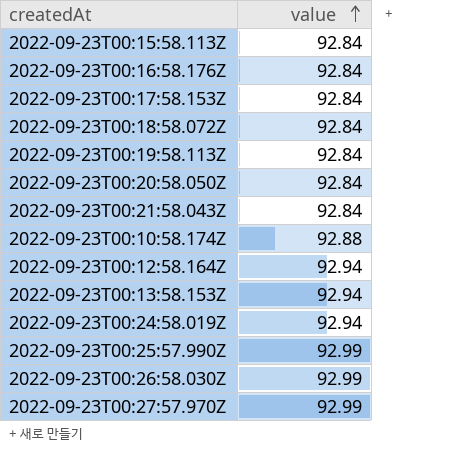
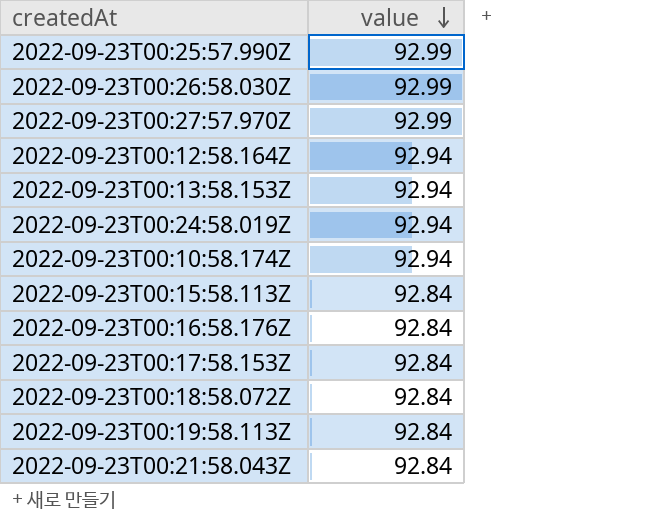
row order: value ascending -> value descending
row 2022-09-23T00:20:58.050Z: 92.84 -> none
2022-09-23T00:10:58.174Z | value: 92.88 -> 92.94

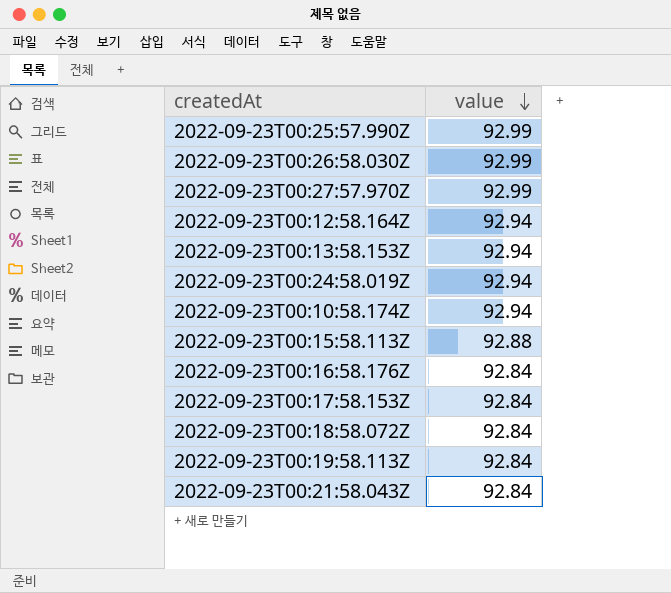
2022-09-23T00:15:58.113Z | value: 92.84 -> 92.88

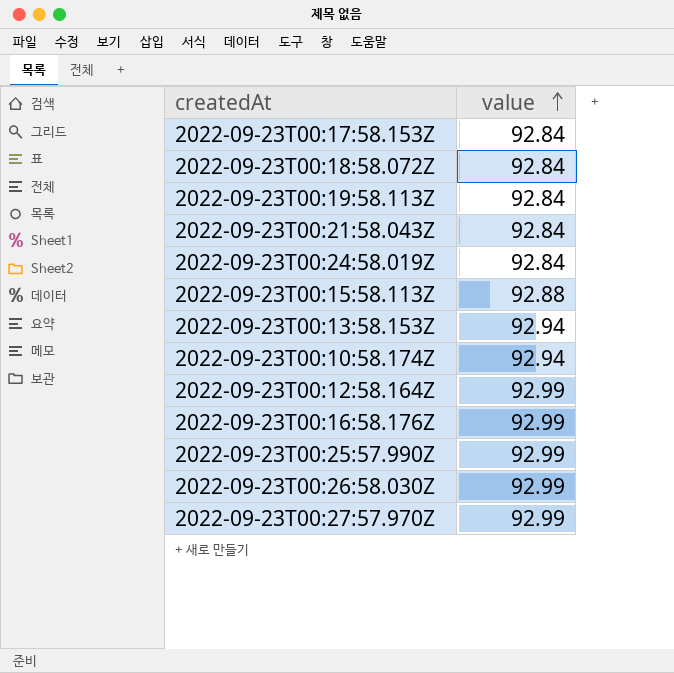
row order: value descending -> value ascending
2022-09-23T00:24:58.019Z | value: 92.94 -> 92.84
2022-09-23T00:12:58.164Z | value: 92.94 -> 92.99
2022-09-23T00:16:58.176Z | value: 92.84 -> 92.99

